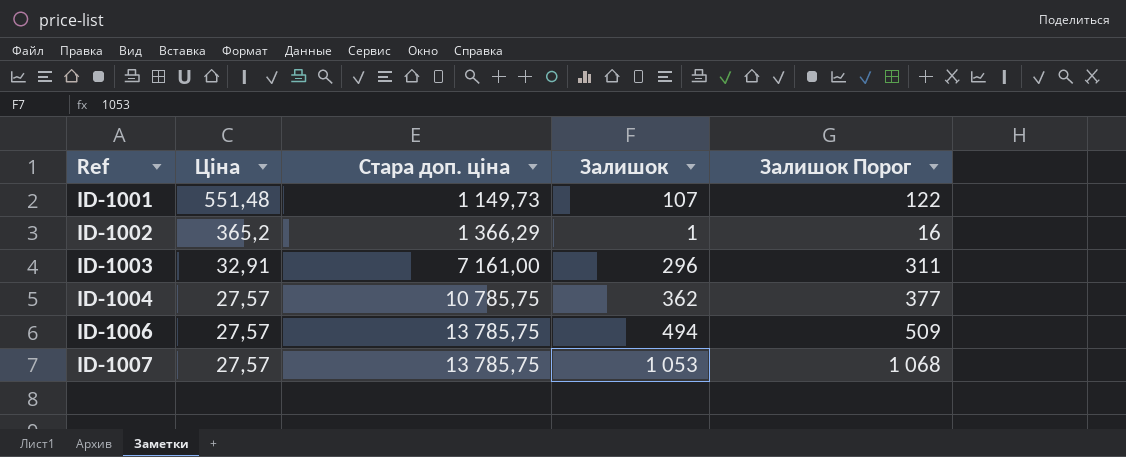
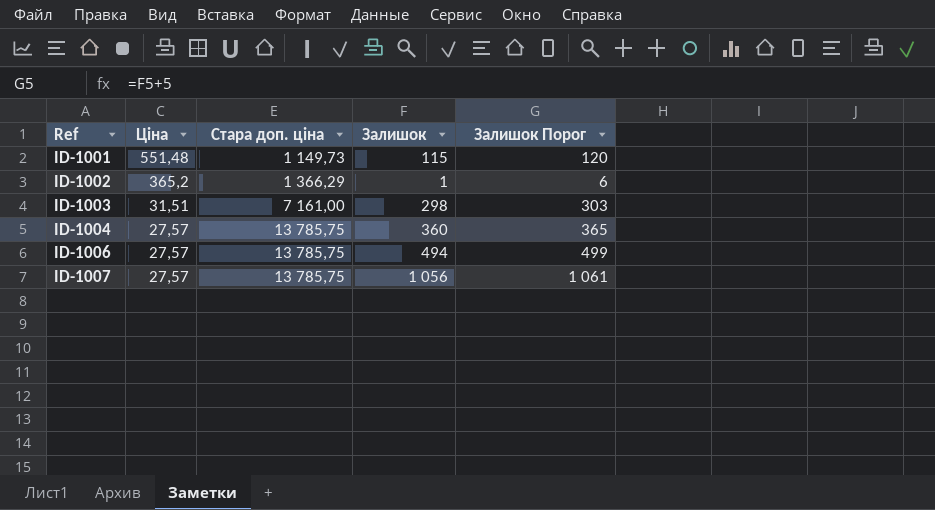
column Залишок Порог | formula: [Залишок] + 15 -> [Залишок] + 5
ID-1001 | Залишок: 107 -> 115
ID-1003 | Ціна: 32,91 -> 31,51
ID-1003 | Залишок: 296 -> 298
ID-1004 | Стара доп. ціна: 10 785,75 -> 13 785,75
ID-1004 | Залишок: 362 -> 360
ID-1007 | Залишок: 1 053 -> 1 056

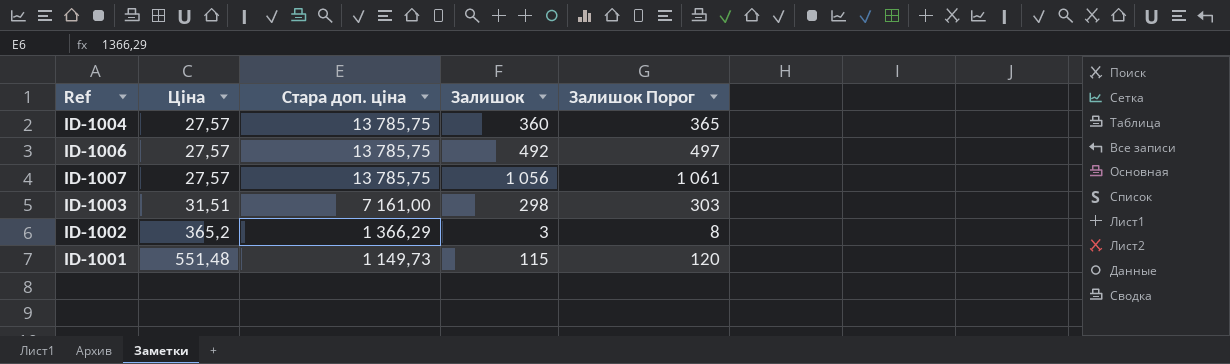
row order: Ref ascending -> Ціна ascending
ID-1006 | Залишок: 494 -> 492
ID-1006 | Залишок Порог: 499 -> 497
ID-1002 | Залишок: 1 -> 3
ID-1002 | Залишок Порог: 6 -> 8

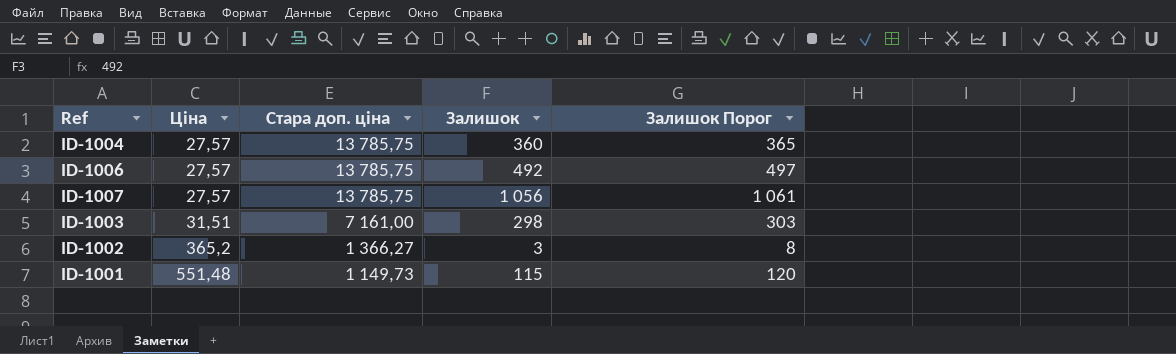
ID-1002 | Стара доп. ціна: 1 366,29 -> 1 366,27

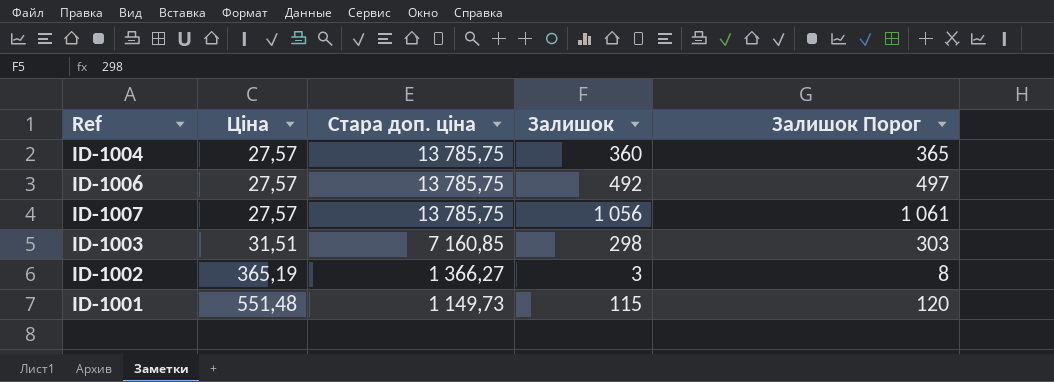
ID-1003 | Стара доп. ціна: 7 161,00 -> 7 160,85
ID-1002 | Ціна: 365,2 -> 365,19

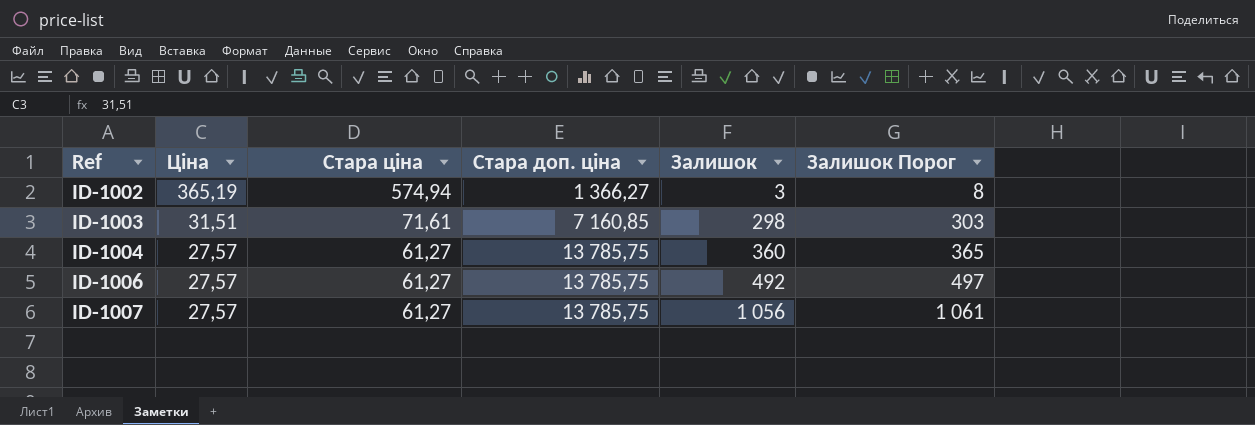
row order: Ціна ascending -> Ref ascending
column Стара ціна | position: none -> 3
row ID-1001: 551,48 | 1 149,73 | 115 | 120 -> none

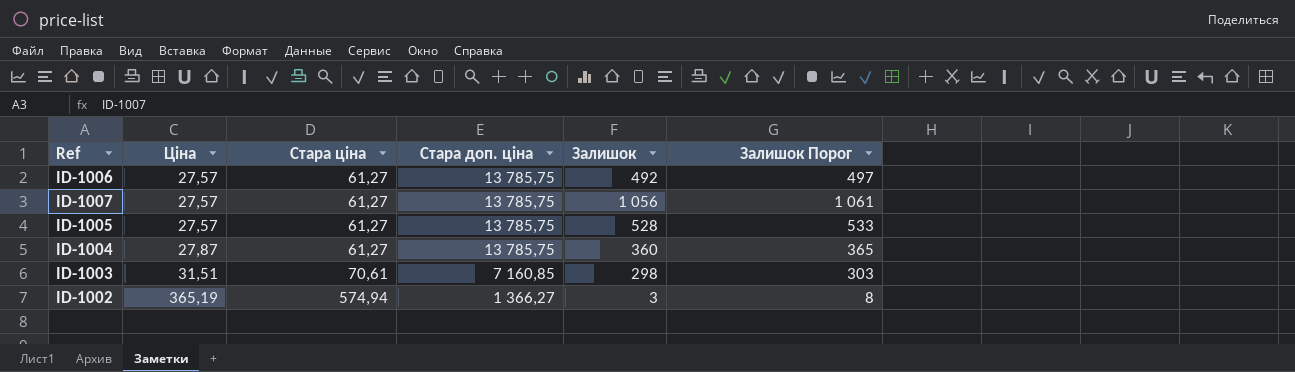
row order: Ref ascending -> Ціна ascending
row ID-1005: none -> 27,57 | 61,27 | 13 785,75 | 528 | 533
ID-1004 | Ціна: 27,57 -> 27,87
ID-1003 | Стара ціна: 71,61 -> 70,61

